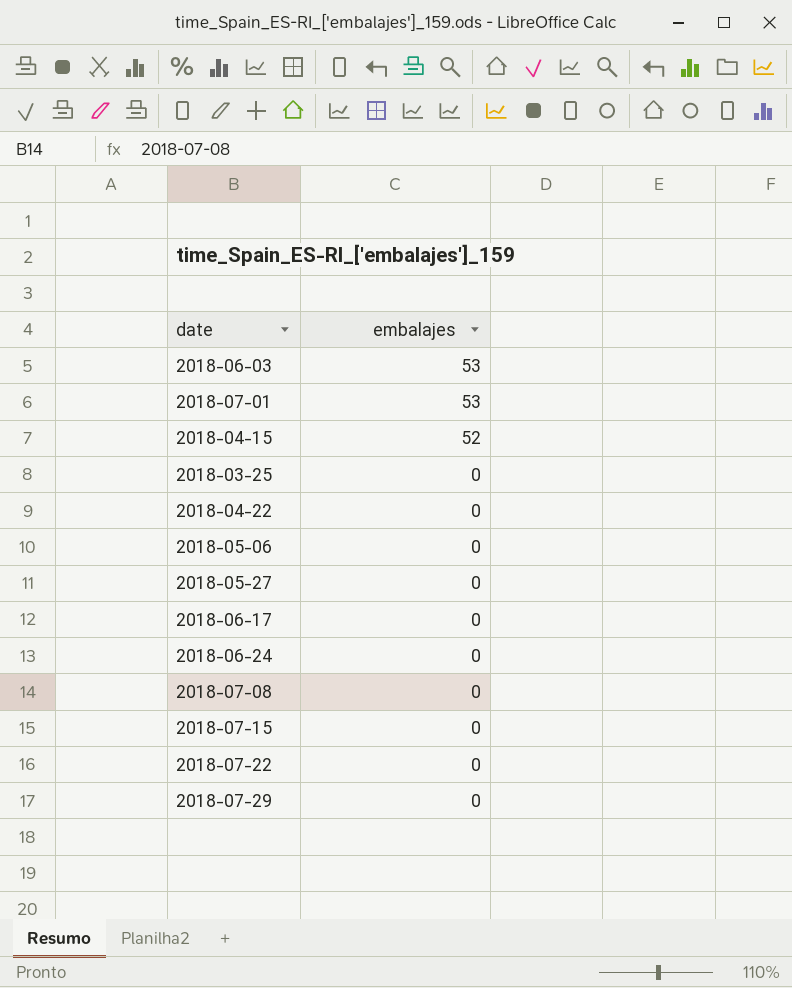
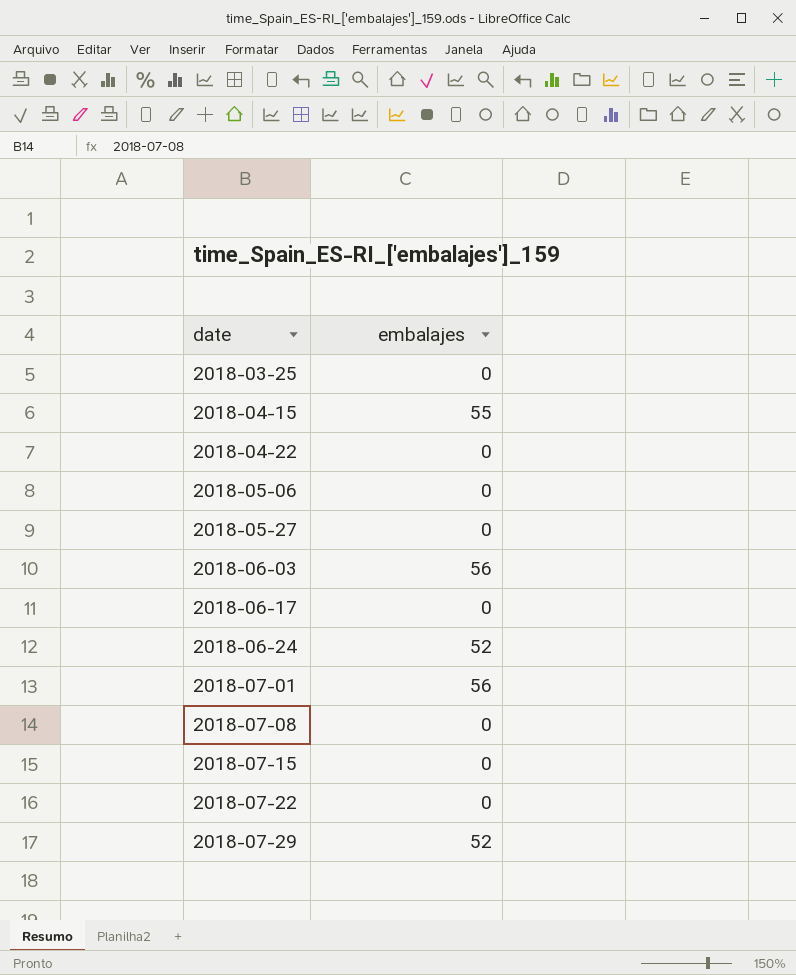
row order: embalajes descending -> date ascending
2018-04-15 | embalajes: 52 -> 55
2018-06-03 | embalajes: 53 -> 56
2018-06-24 | embalajes: 0 -> 52
2018-07-01 | embalajes: 53 -> 56
2018-07-29 | embalajes: 0 -> 52

